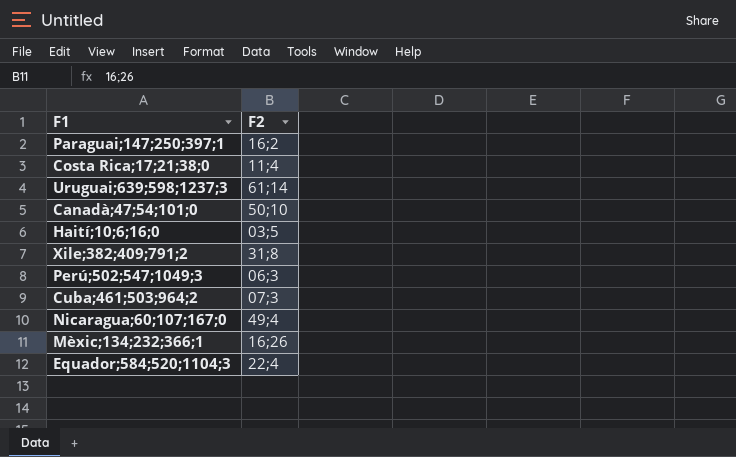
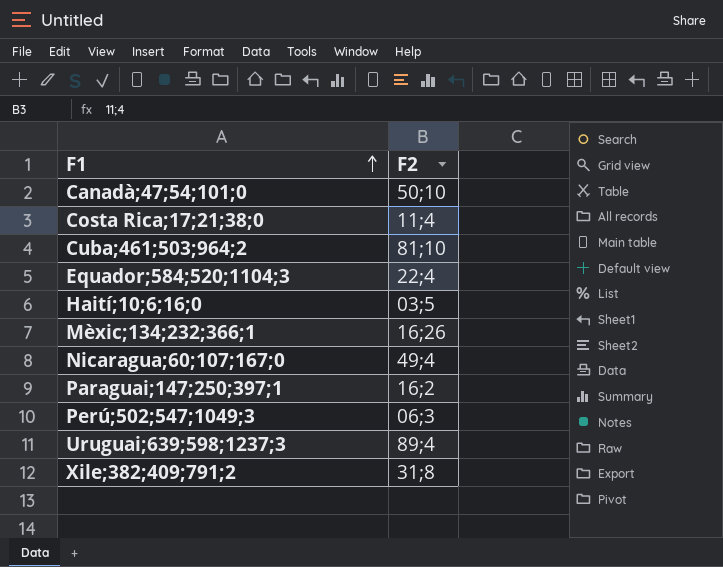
row order: none -> F1 ascending
Cuba;461;503;964;2 | F2: 07;3 -> 81;10
Uruguai;639;598;1237;3 | F2: 61;14 -> 89;4

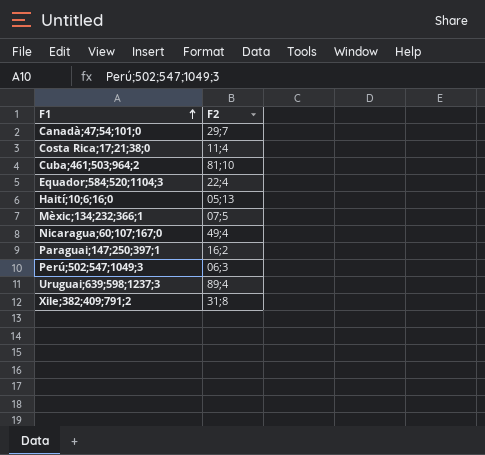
Canadà;47;54;101;0 | F2: 50;10 -> 29;7
Haití;10;6;16;0 | F2: 03;5 -> 05;13
Mèxic;134;232;366;1 | F2: 16;26 -> 07;5

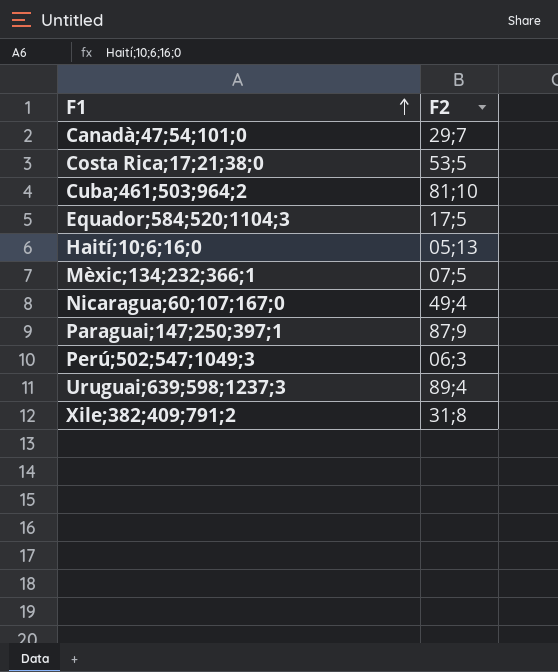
Costa Rica;17;21;38;0 | F2: 11;4 -> 53;5
Equador;584;520;1104;3 | F2: 22;4 -> 17;5
Paraguai;147;250;397;1 | F2: 16;2 -> 87;9

